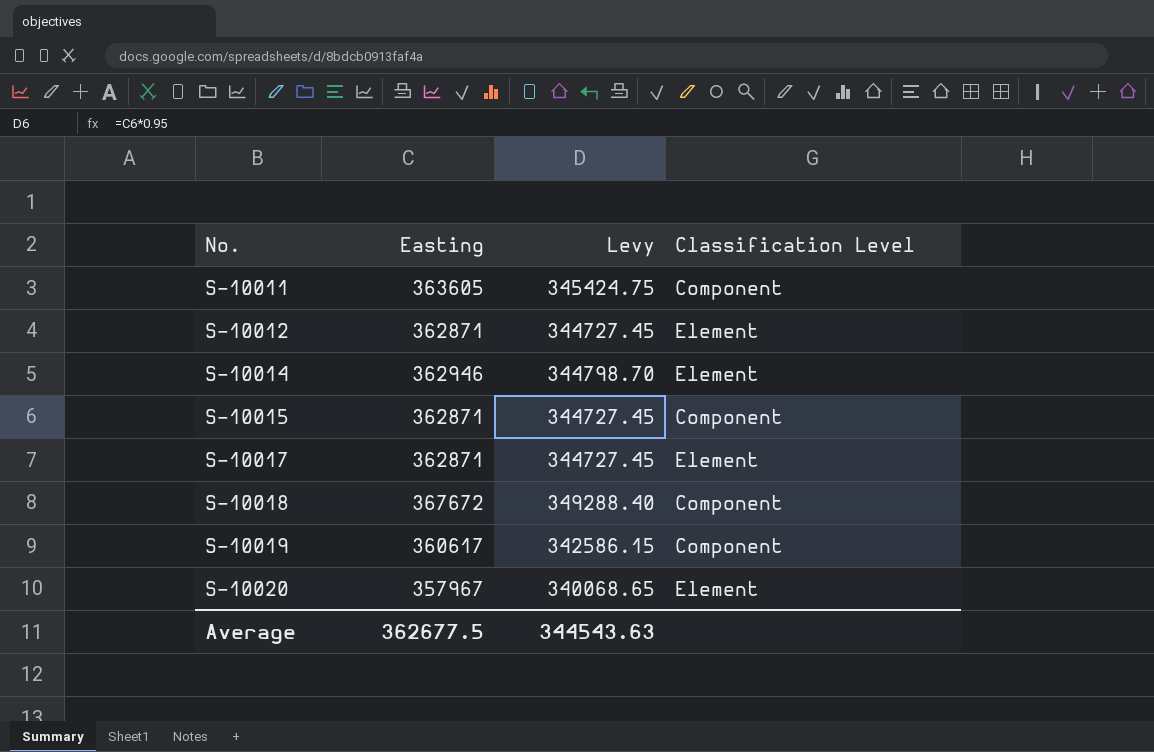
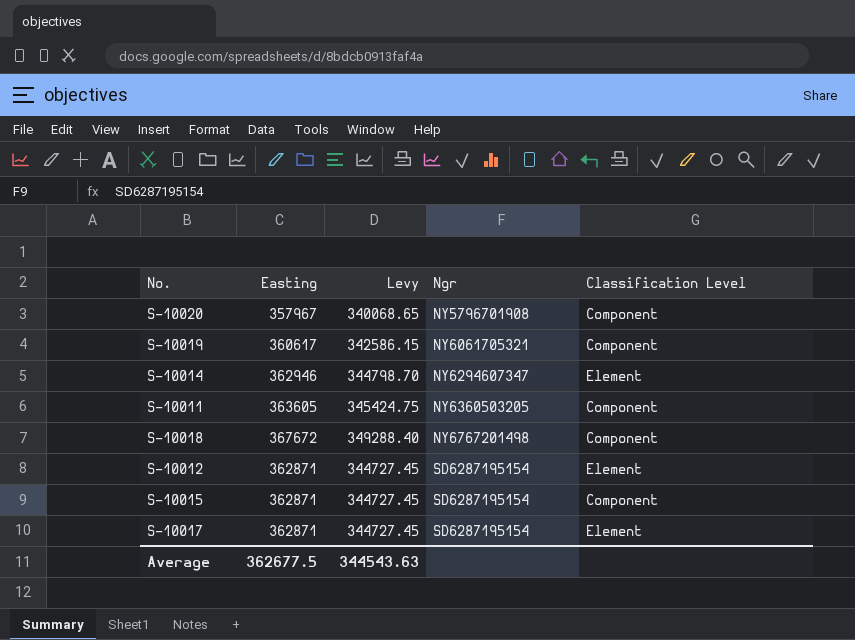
row order: No. ascending -> Ngr ascending
column Ngr | position: none -> 4
S-10020 | Classification Level: Element -> Component

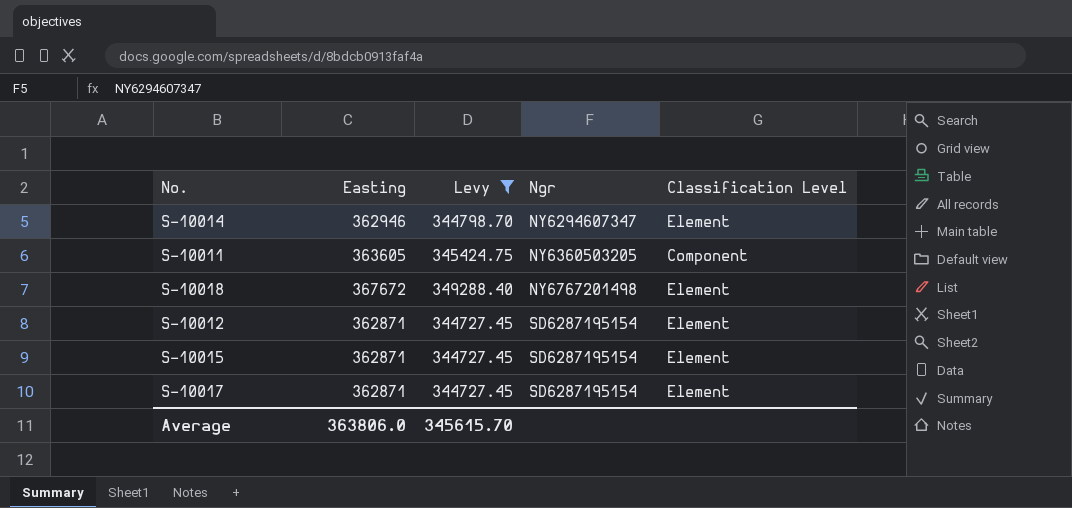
filter: none -> Levy >= 344727.45
S-10018 | Classification Level: Component -> Element
S-10015 | Classification Level: Component -> Element
Average | Easting: 362677.5 -> 363806.0
Average | Levy: 344543.63 -> 345615.70

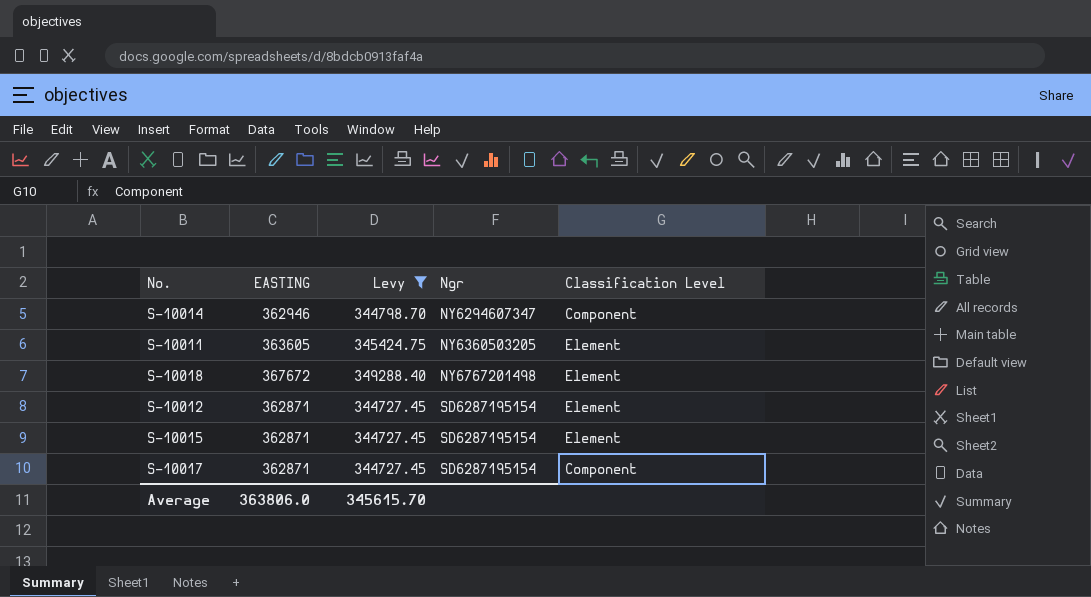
column name: Easting -> EASTING
S-10014 | Classification Level: Element -> Component
S-10011 | Classification Level: Component -> Element
S-10017 | Classification Level: Element -> Component

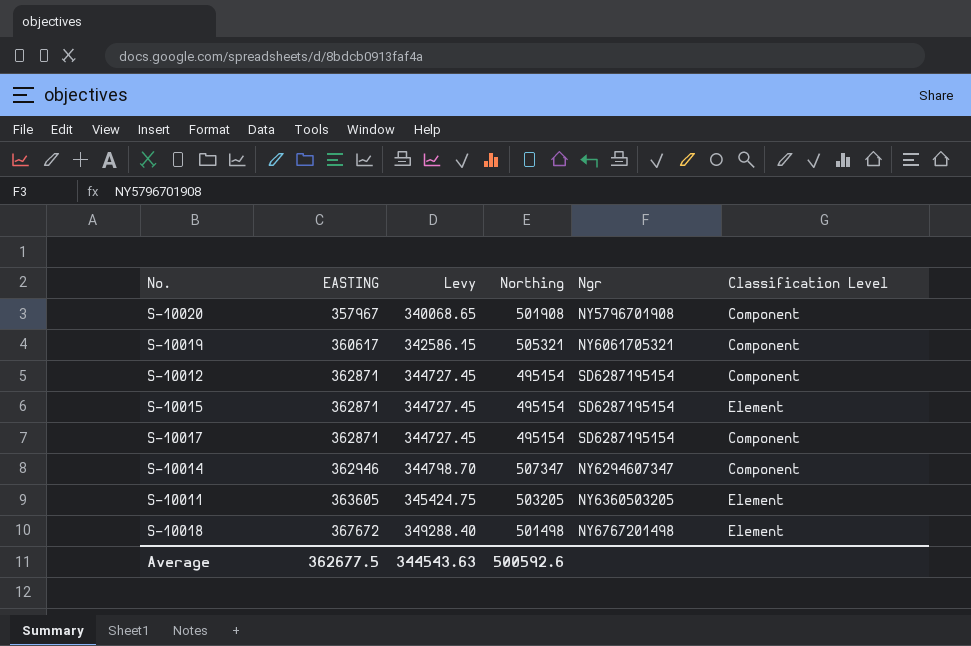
filter: Levy >= 344727.45 -> none
row order: Ngr ascending -> EASTING ascending
column Northing | position: none -> 4
S-10012 | Classification Level: Element -> Component
Average | EASTING: 363806.0 -> 362677.5
Average | Levy: 345615.70 -> 344543.63

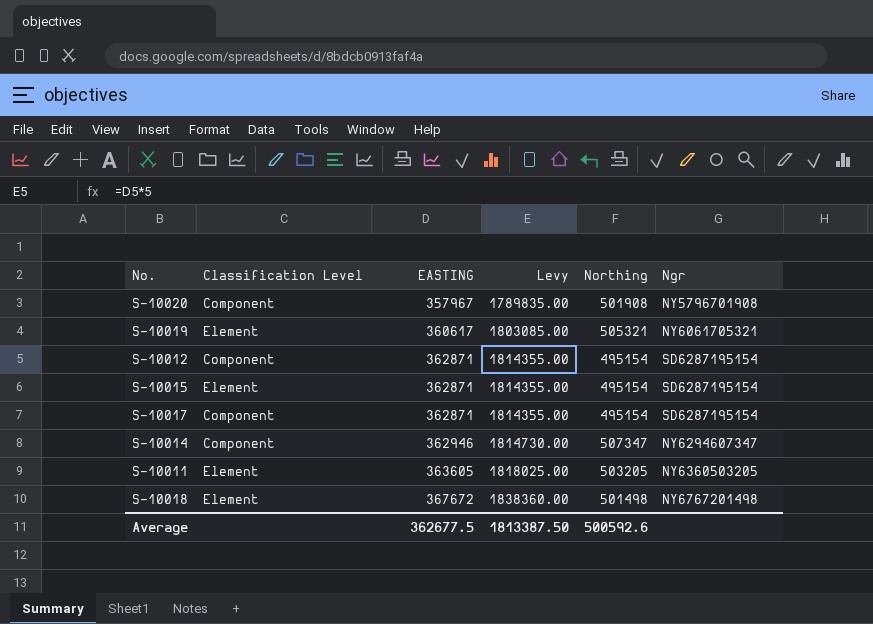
column Classification Level | position: 6 -> 2
column Levy | formula: [EASTING] * 0.95 -> [EASTING] * 5
S-10019 | Classification Level: Component -> Element
Average | Levy: 344543.63 -> 1813387.50

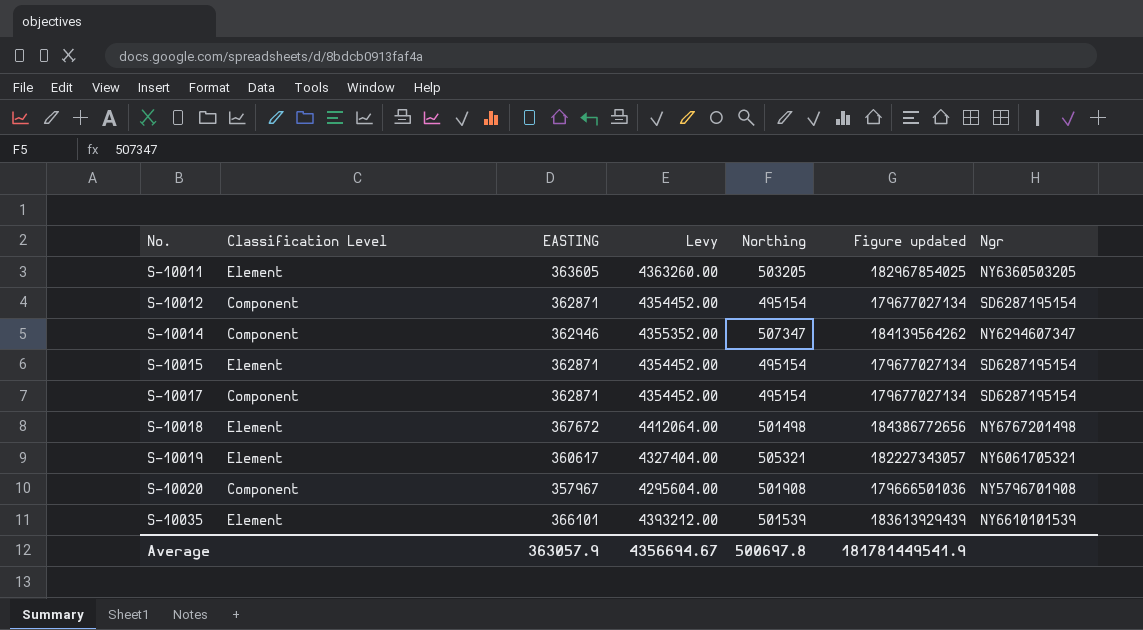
row order: EASTING ascending -> No. ascending
column Levy | formula: [EASTING] * 5 -> [EASTING] * 12
column Figure updated | formula: none -> [EASTING] * [Northing]
row S-10035: none -> Element | 366101 | 4393212.00 | 501539 | 183613929439 | NY6610101539
Average | EASTING: 362677.5 -> 363057.9
Average | Levy: 1813387.50 -> 4356694.67
Average | Northing: 500592.6 -> 500697.8

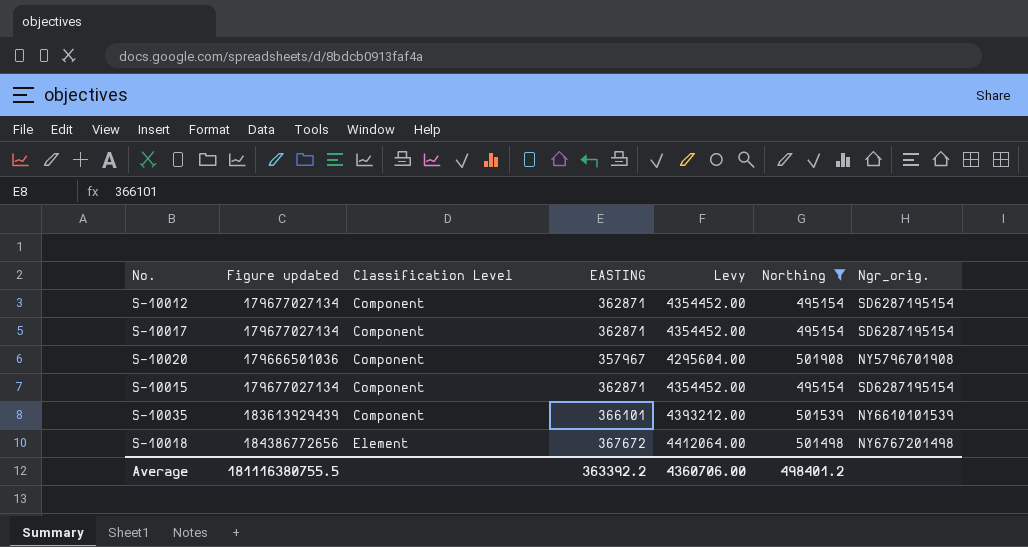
filter: none -> Northing <= 501908
row order: No. ascending -> Classification Level ascending
column Figure updated | position: 6 -> 2
column name: Ngr -> Ngr_orig.
S-10015 | Classification Level: Element -> Component
S-10035 | Classification Level: Element -> Component
Average | Figure updated: 181781449541.9 -> 181116380755.5
Average | EASTING: 363057.9 -> 363392.2
Average | Levy: 4356694.67 -> 4360706.00
Average | Northing: 500697.8 -> 498401.2

